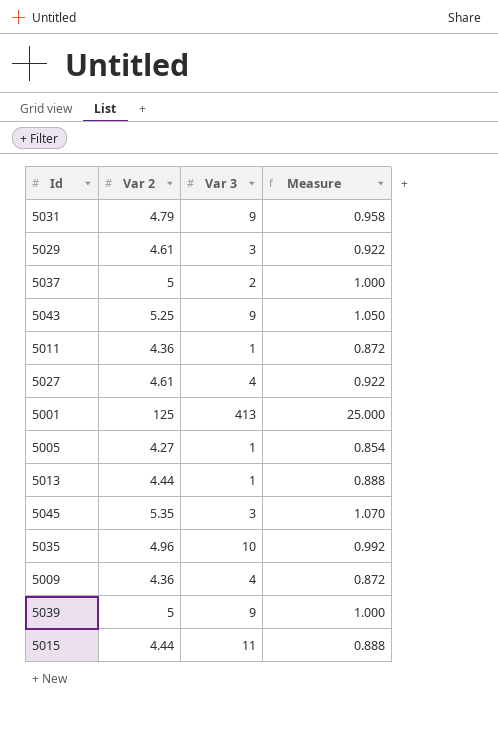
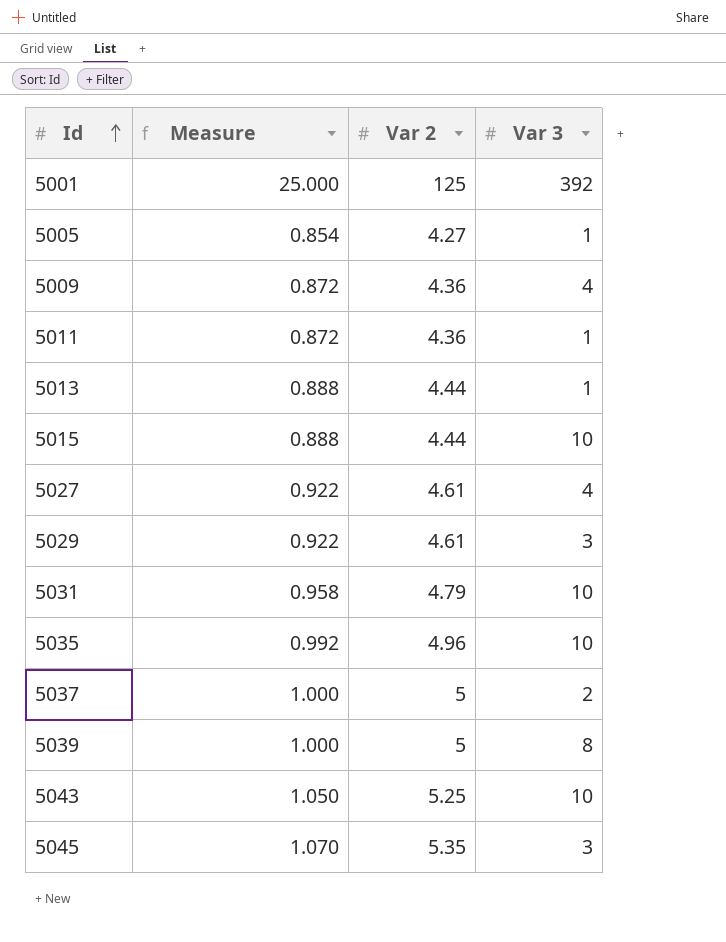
row order: none -> Id ascending
column Measure | position: 4 -> 2
5001 | Var 3: 413 -> 392
5015 | Var 3: 11 -> 10
5031 | Var 3: 9 -> 10
5039 | Var 3: 9 -> 8
5043 | Var 3: 9 -> 10

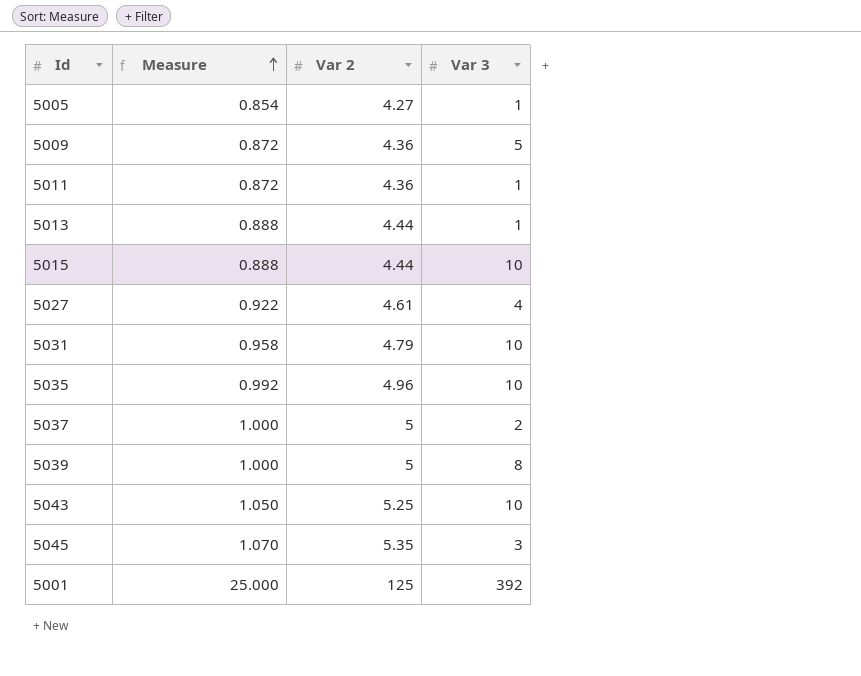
row order: Id ascending -> Measure ascending
row 5029: 0.922 | 4.61 | 3 -> none
5009 | Var 3: 4 -> 5

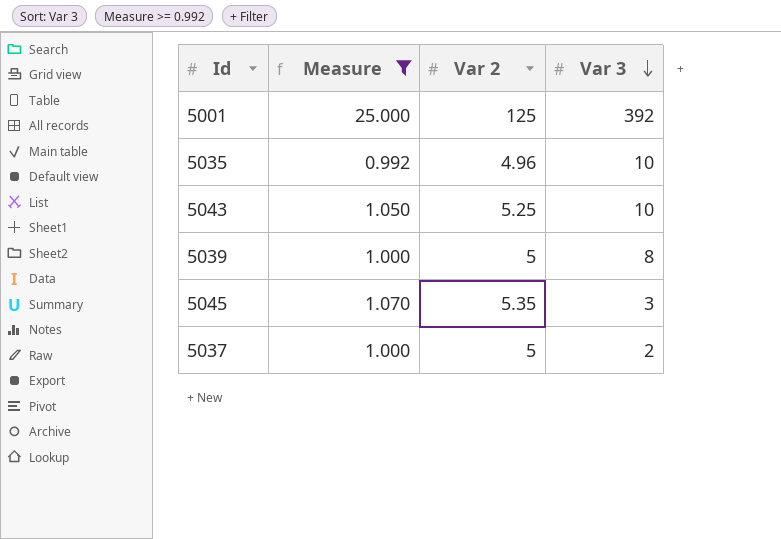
filter: none -> Measure >= 0.992
row order: Measure ascending -> Var 3 descending

